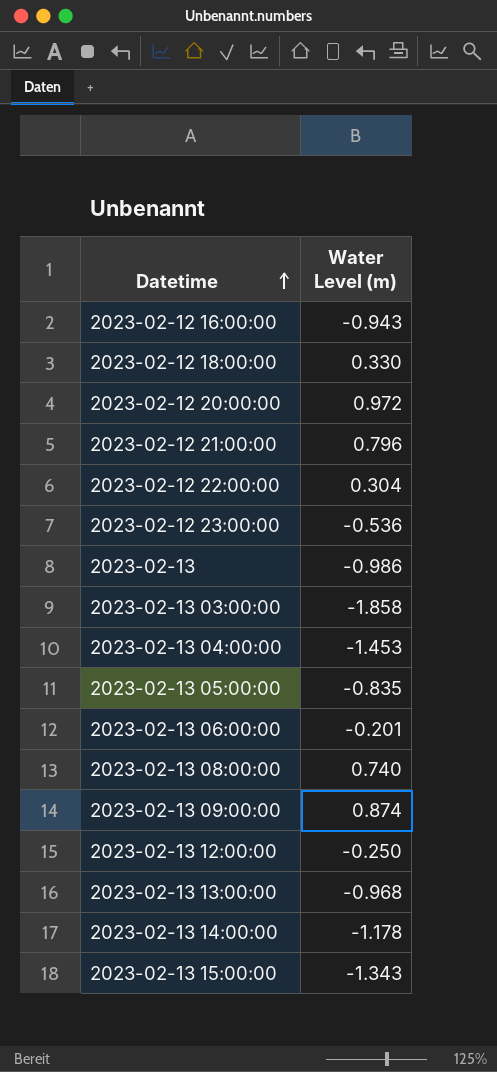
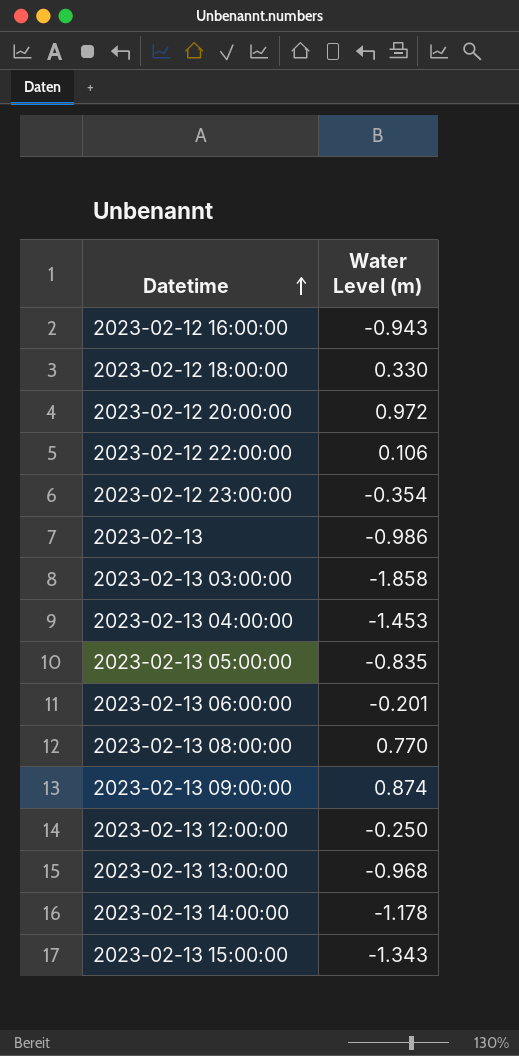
row 2023-02-12 21:00:00: 0.796 -> none
2023-02-12 22:00:00 | Water Level (m): 0.304 -> 0.106
2023-02-12 23:00:00 | Water Level (m): -0.536 -> -0.354
2023-02-13 08:00:00 | Water Level (m): 0.740 -> 0.770

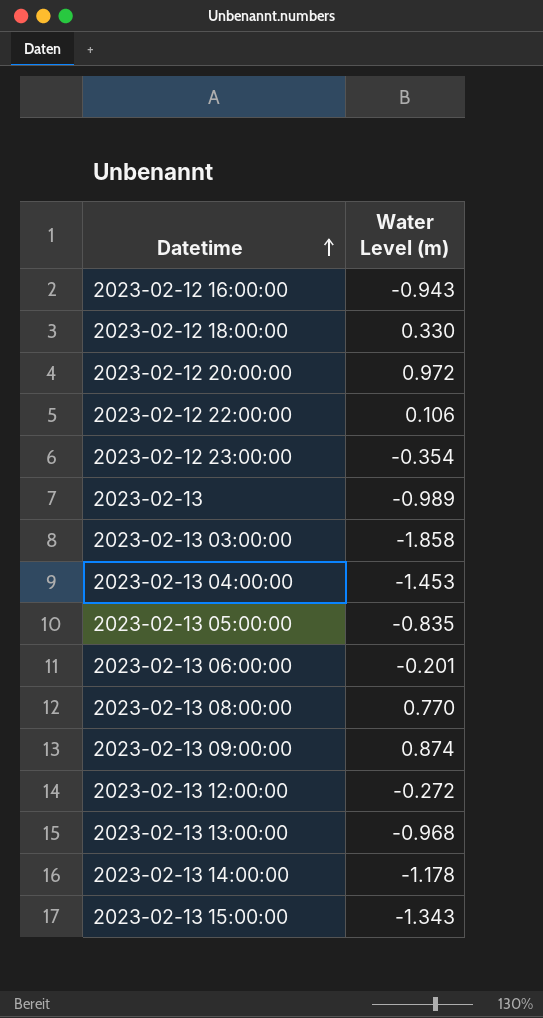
2023-02-13 | Water Level (m): -0.986 -> -0.989
2023-02-13 12:00:00 | Water Level (m): -0.250 -> -0.272

